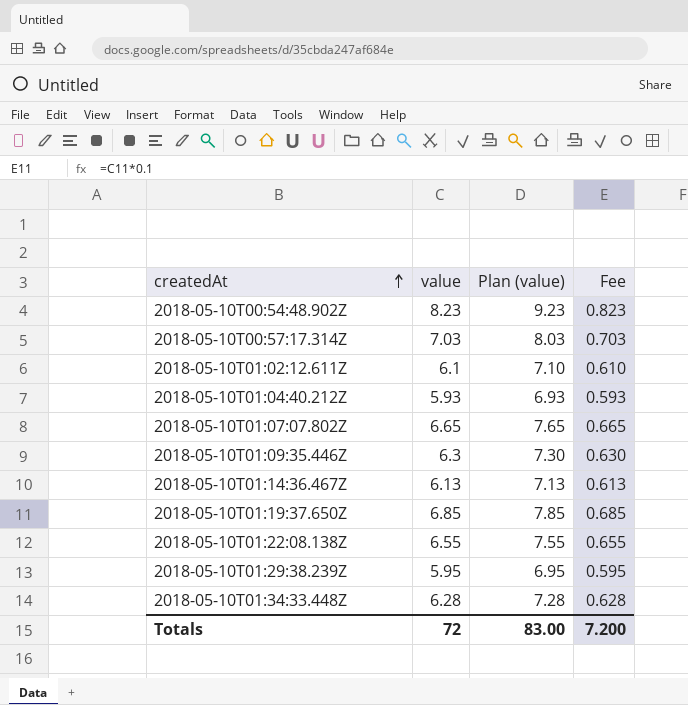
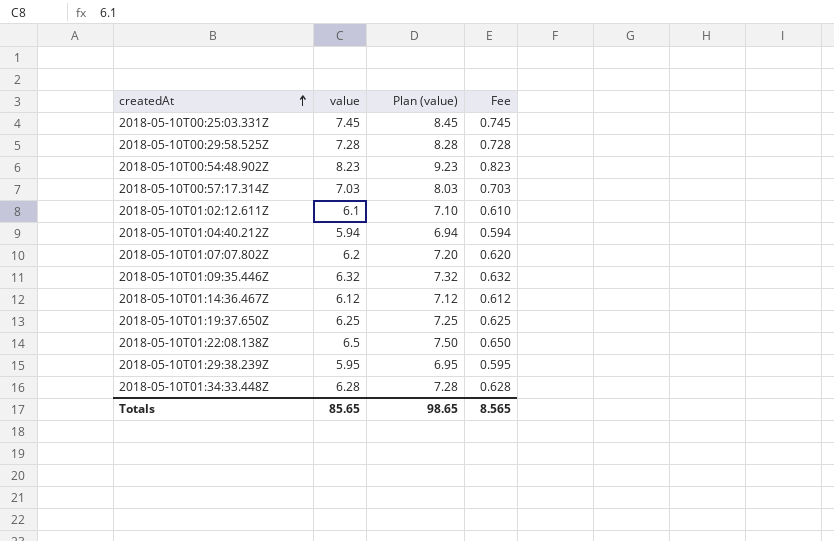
row 2018-05-10T00:25:03.331Z: none -> 7.45 | 8.45 | 0.745
row 2018-05-10T00:29:58.525Z: none -> 7.28 | 8.28 | 0.728
2018-05-10T01:04:40.212Z | value: 5.93 -> 5.94
2018-05-10T01:04:40.212Z | Plan (value): 6.93 -> 6.94
2018-05-10T01:04:40.212Z | Fee: 0.593 -> 0.594
2018-05-10T01:07:07.802Z | value: 6.65 -> 6.2
2018-05-10T01:07:07.802Z | Plan (value): 7.65 -> 7.20
2018-05-10T01:07:07.802Z | Fee: 0.665 -> 0.620
2018-05-10T01:09:35.446Z | value: 6.3 -> 6.32
2018-05-10T01:09:35.446Z | Plan (value): 7.30 -> 7.32
2018-05-10T01:09:35.446Z | Fee: 0.630 -> 0.632
2018-05-10T01:14:36.467Z | value: 6.13 -> 6.12
2018-05-10T01:14:36.467Z | Plan (value): 7.13 -> 7.12
2018-05-10T01:14:36.467Z | Fee: 0.613 -> 0.612
2018-05-10T01:19:37.650Z | value: 6.85 -> 6.25
2018-05-10T01:19:37.650Z | Plan (value): 7.85 -> 7.25
2018-05-10T01:19:37.650Z | Fee: 0.685 -> 0.625
2018-05-10T01:22:08.138Z | value: 6.55 -> 6.5
2018-05-10T01:22:08.138Z | Plan (value): 7.55 -> 7.50
2018-05-10T01:22:08.138Z | Fee: 0.655 -> 0.650
Totals | value: 72 -> 85.65
Totals | Plan (value): 83.00 -> 98.65
Totals | Fee: 7.200 -> 8.565

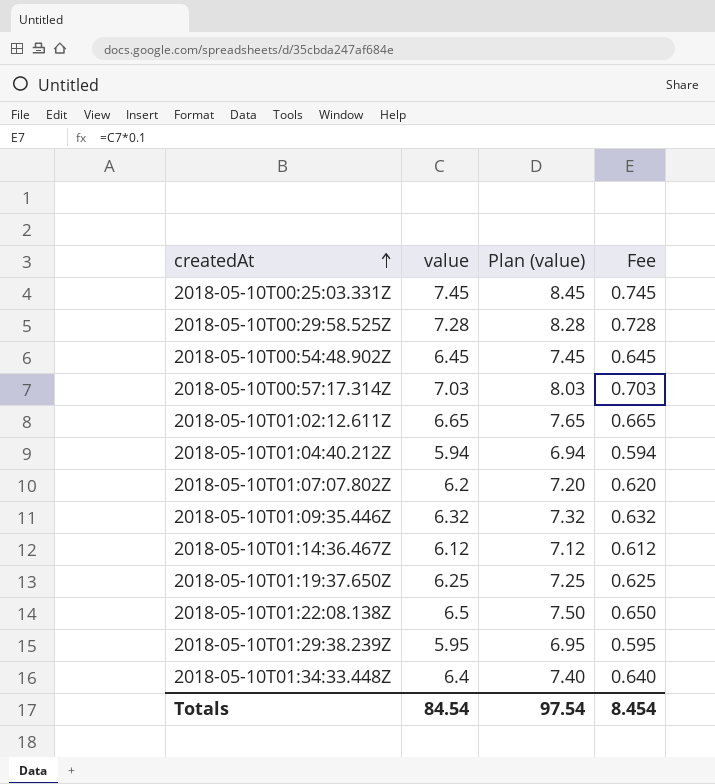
2018-05-10T00:54:48.902Z | value: 8.23 -> 6.45
2018-05-10T00:54:48.902Z | Plan (value): 9.23 -> 7.45
2018-05-10T00:54:48.902Z | Fee: 0.823 -> 0.645
2018-05-10T01:02:12.611Z | value: 6.1 -> 6.65
2018-05-10T01:02:12.611Z | Plan (value): 7.10 -> 7.65
2018-05-10T01:02:12.611Z | Fee: 0.610 -> 0.665
2018-05-10T01:34:33.448Z | value: 6.28 -> 6.4
2018-05-10T01:34:33.448Z | Plan (value): 7.28 -> 7.40
2018-05-10T01:34:33.448Z | Fee: 0.628 -> 0.640
Totals | value: 85.65 -> 84.54
Totals | Plan (value): 98.65 -> 97.54
Totals | Fee: 8.565 -> 8.454

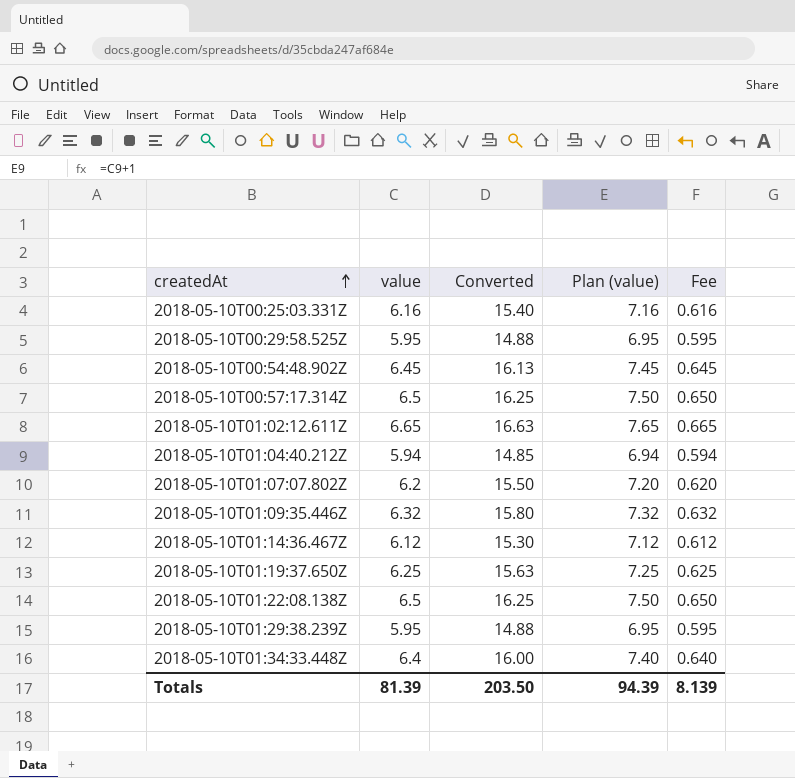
column Converted | formula: none -> [value] * 2.5
2018-05-10T00:25:03.331Z | value: 7.45 -> 6.16
2018-05-10T00:25:03.331Z | Plan (value): 8.45 -> 7.16
2018-05-10T00:25:03.331Z | Fee: 0.745 -> 0.616
2018-05-10T00:29:58.525Z | value: 7.28 -> 5.95
2018-05-10T00:29:58.525Z | Plan (value): 8.28 -> 6.95
2018-05-10T00:29:58.525Z | Fee: 0.728 -> 0.595
2018-05-10T00:57:17.314Z | value: 7.03 -> 6.5
2018-05-10T00:57:17.314Z | Plan (value): 8.03 -> 7.50
2018-05-10T00:57:17.314Z | Fee: 0.703 -> 0.650
Totals | value: 84.54 -> 81.39
Totals | Plan (value): 97.54 -> 94.39
Totals | Fee: 8.454 -> 8.139

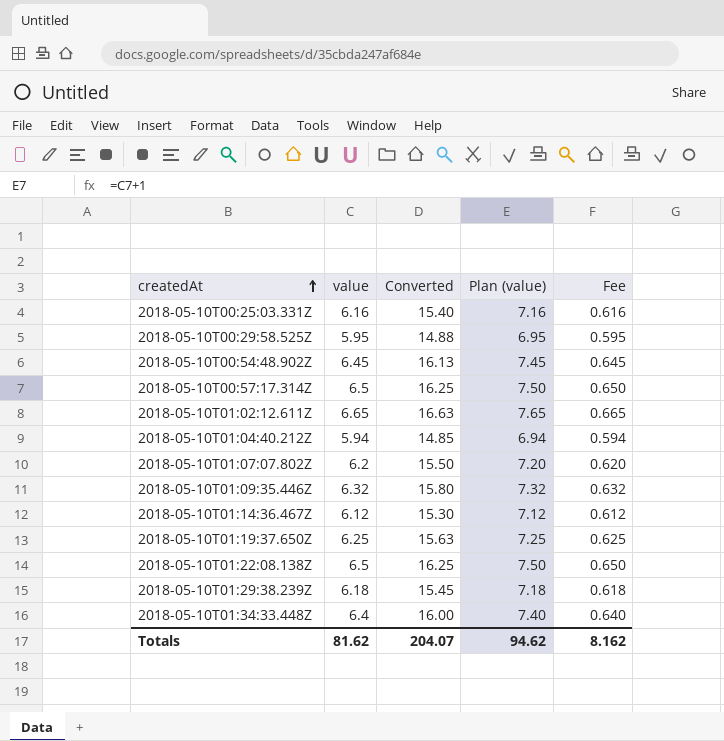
2018-05-10T01:29:38.239Z | value: 5.95 -> 6.18
2018-05-10T01:29:38.239Z | Converted: 14.88 -> 15.45
2018-05-10T01:29:38.239Z | Plan (value): 6.95 -> 7.18
2018-05-10T01:29:38.239Z | Fee: 0.595 -> 0.618
Totals | value: 81.39 -> 81.62
Totals | Converted: 203.50 -> 204.07
Totals | Plan (value): 94.39 -> 94.62
Totals | Fee: 8.139 -> 8.162

